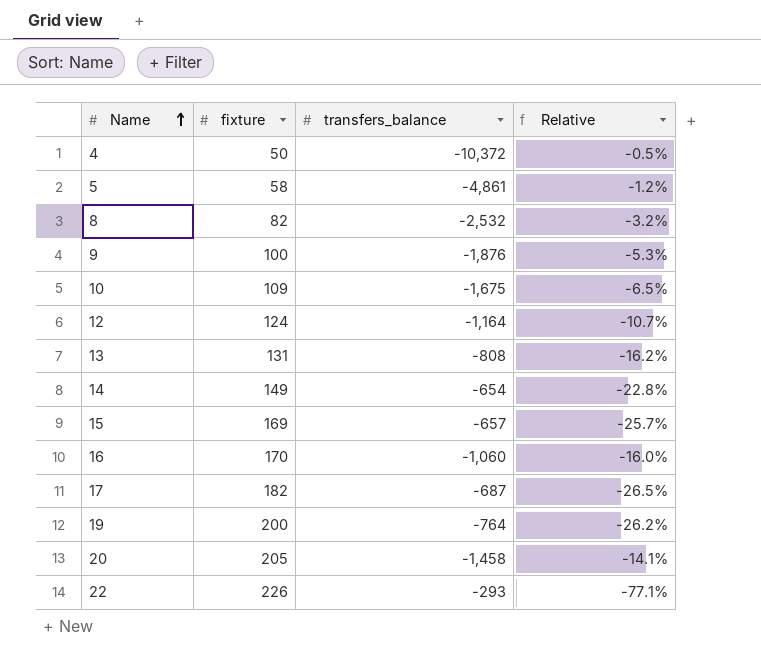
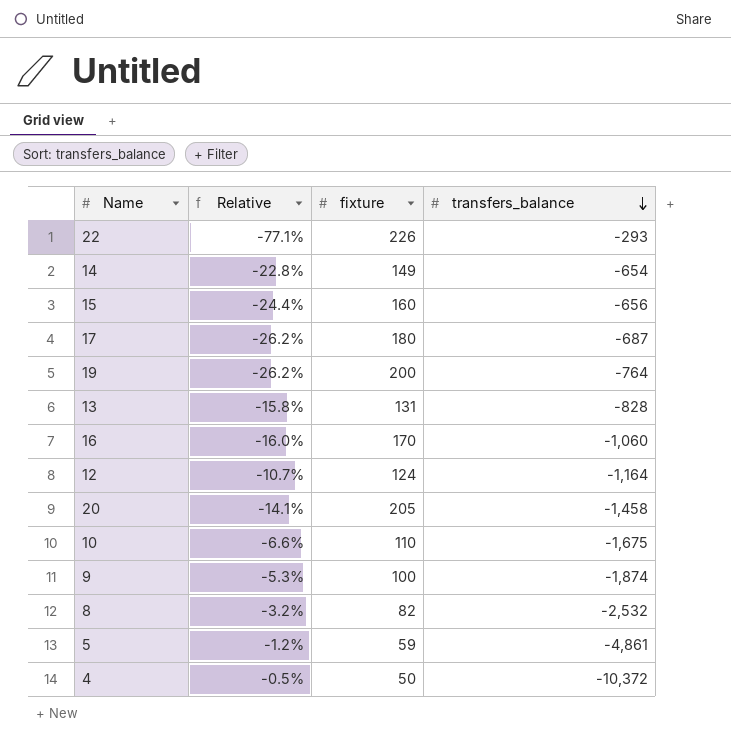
row order: Name ascending -> transfers_balance descending
column Relative | position: 4 -> 2
15 | Relative: -25.7% -> -24.4%
15 | fixture: 169 -> 160
15 | transfers_balance: -657 -> -656
17 | Relative: -26.5% -> -26.2%
17 | fixture: 182 -> 180
13 | Relative: -16.2% -> -15.8%
13 | transfers_balance: -808 -> -828
10 | Relative: -6.5% -> -6.6%
10 | fixture: 109 -> 110
9 | transfers_balance: -1,876 -> -1,874
5 | fixture: 58 -> 59

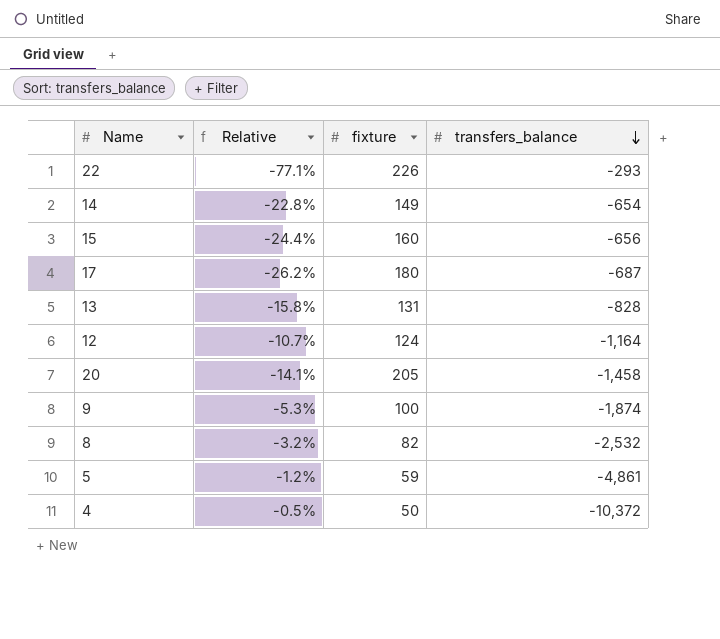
row 19: -26.2% | 200 | -764 -> none
row 16: -16.0% | 170 | -1,060 -> none
row 10: -6.6% | 110 | -1,675 -> none

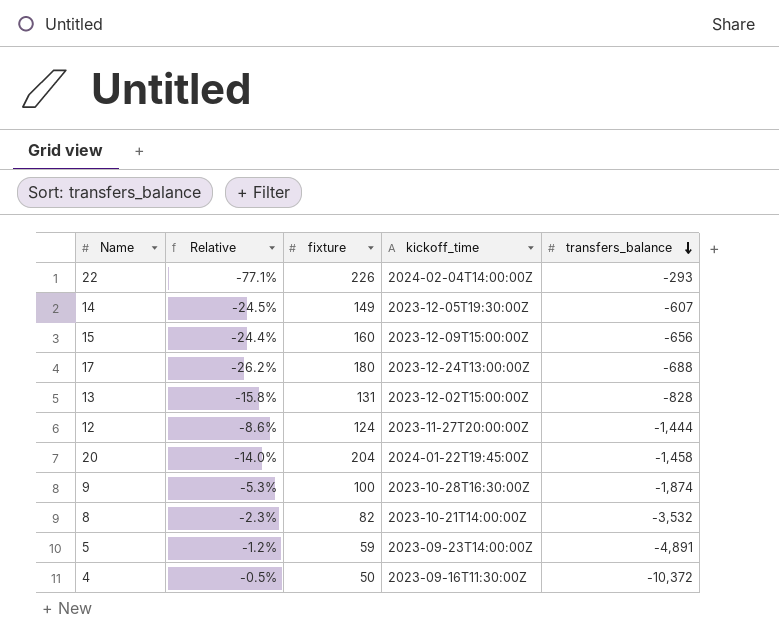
column kickoff_time | position: none -> 4
14 | Relative: -22.8% -> -24.5%
14 | transfers_balance: -654 -> -607
17 | transfers_balance: -687 -> -688
12 | Relative: -10.7% -> -8.6%
12 | transfers_balance: -1,164 -> -1,444
20 | Relative: -14.1% -> -14.0%
20 | fixture: 205 -> 204
8 | Relative: -3.2% -> -2.3%
8 | transfers_balance: -2,532 -> -3,532
5 | transfers_balance: -4,861 -> -4,891

